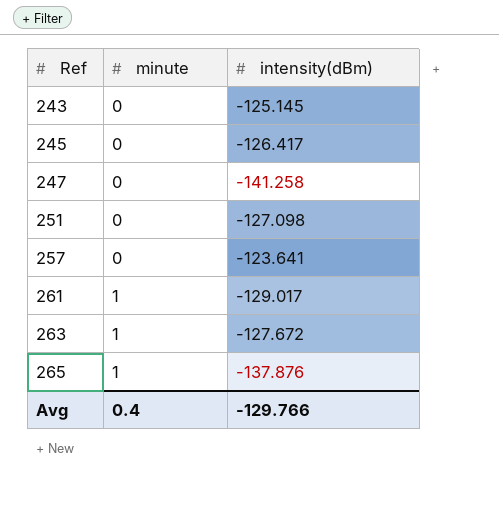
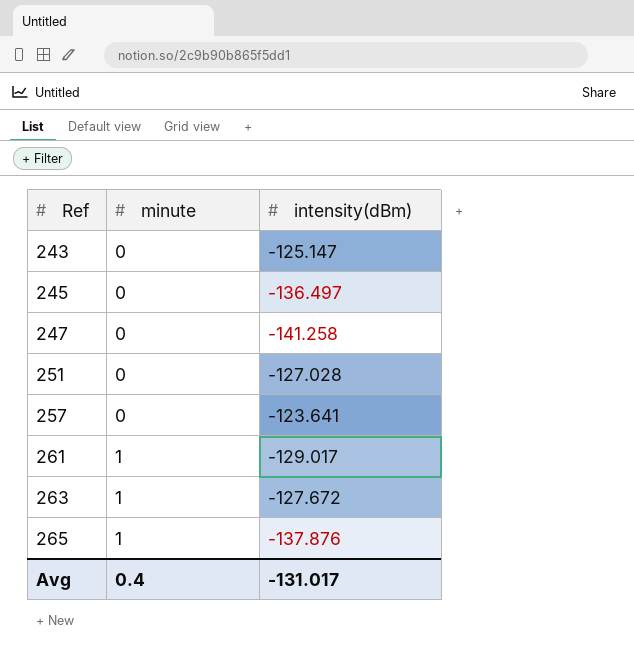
243 | intensity(dBm): -125.145 -> -125.147
245 | intensity(dBm): -126.417 -> -136.497
251 | intensity(dBm): -127.098 -> -127.028
Avg | intensity(dBm): -129.766 -> -131.017

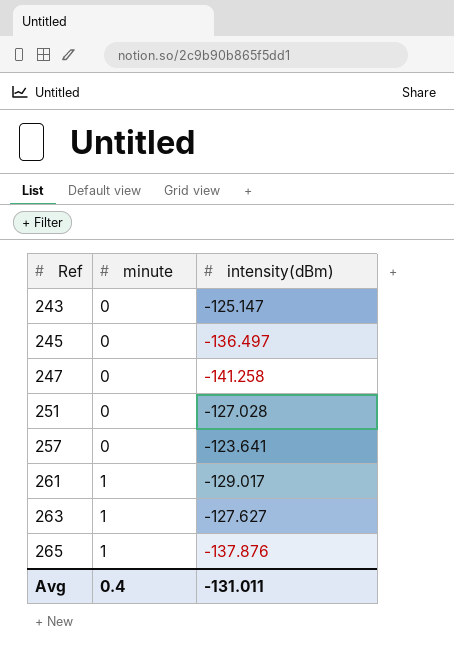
263 | intensity(dBm): -127.672 -> -127.627
Avg | intensity(dBm): -131.017 -> -131.011

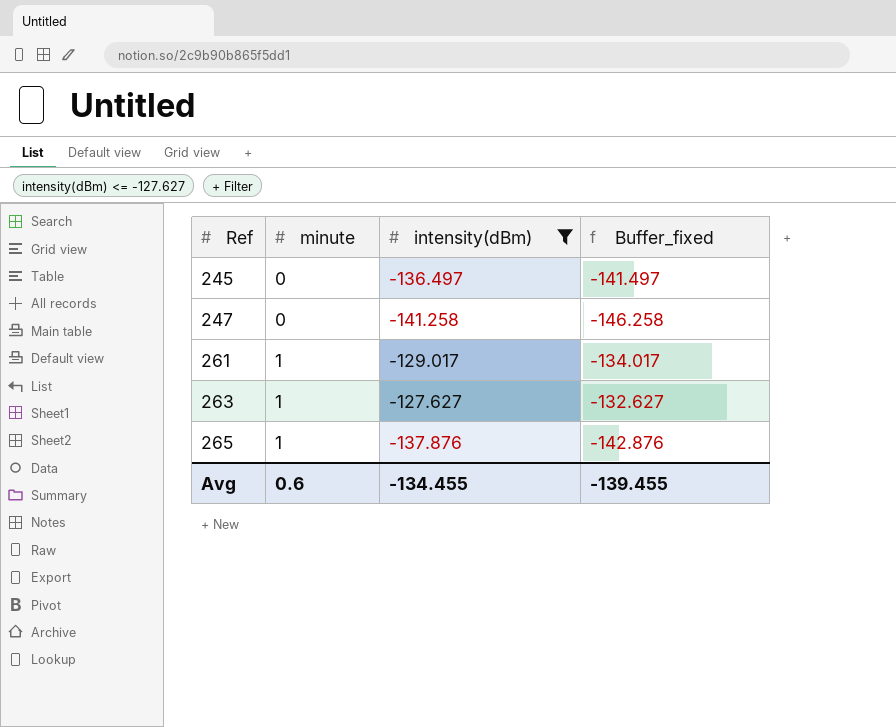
filter: none -> intensity(dBm) <= -127.627
column Buffer_fixed | formula: none -> [intensity(dBm)] - 5
Avg | minute: 0.4 -> 0.6
Avg | intensity(dBm): -131.011 -> -134.455

